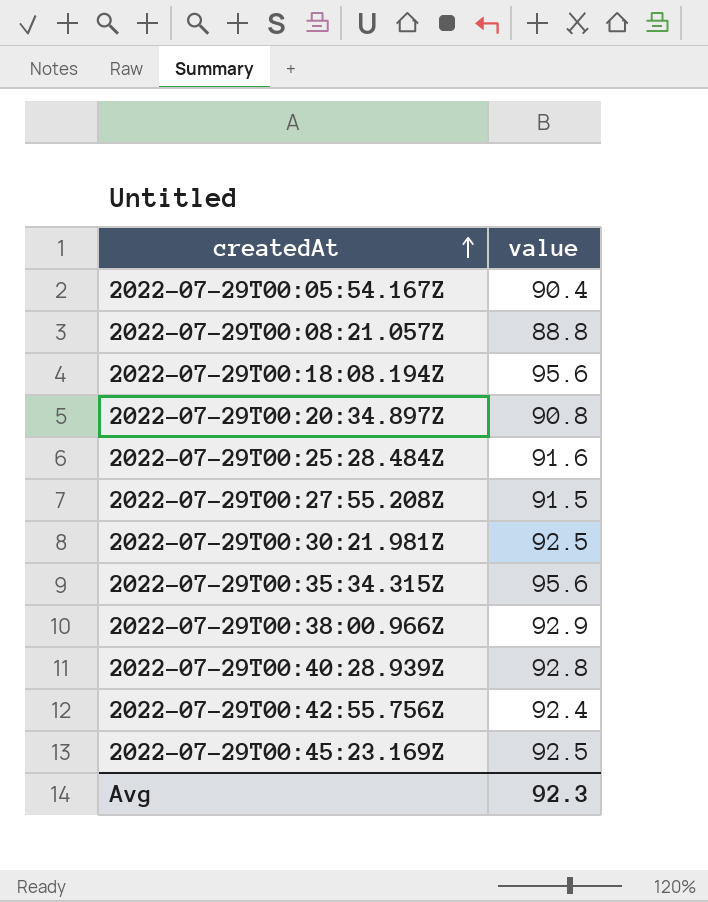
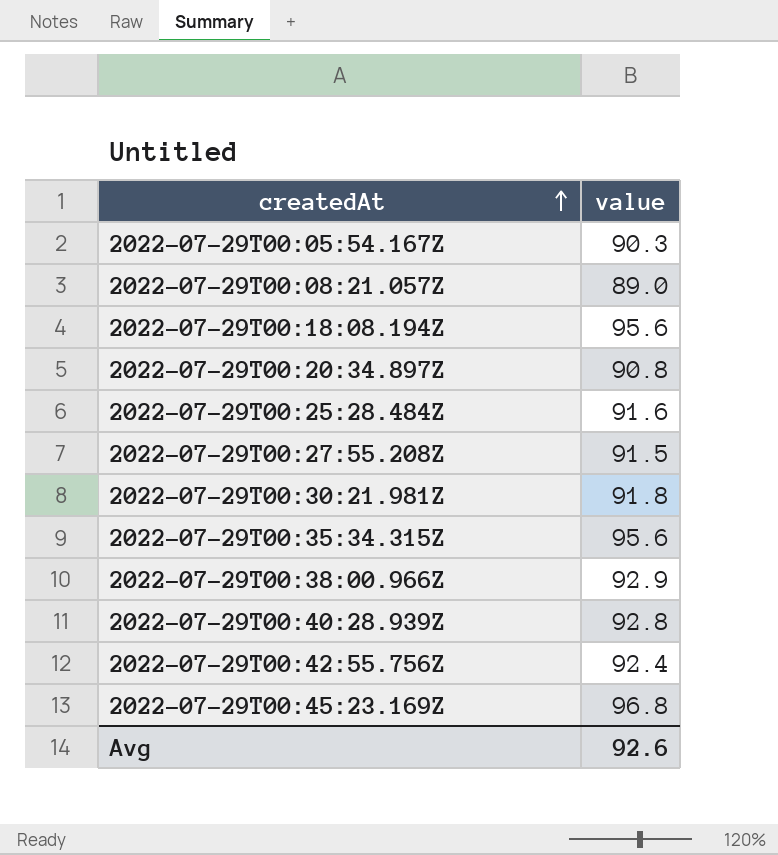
2022-07-29T00:05:54.167Z | value: 90.4 -> 90.3
2022-07-29T00:08:21.057Z | value: 88.8 -> 89.0
2022-07-29T00:30:21.981Z | value: 92.5 -> 91.8
2022-07-29T00:45:23.169Z | value: 92.5 -> 96.8
Avg | value: 92.3 -> 92.6

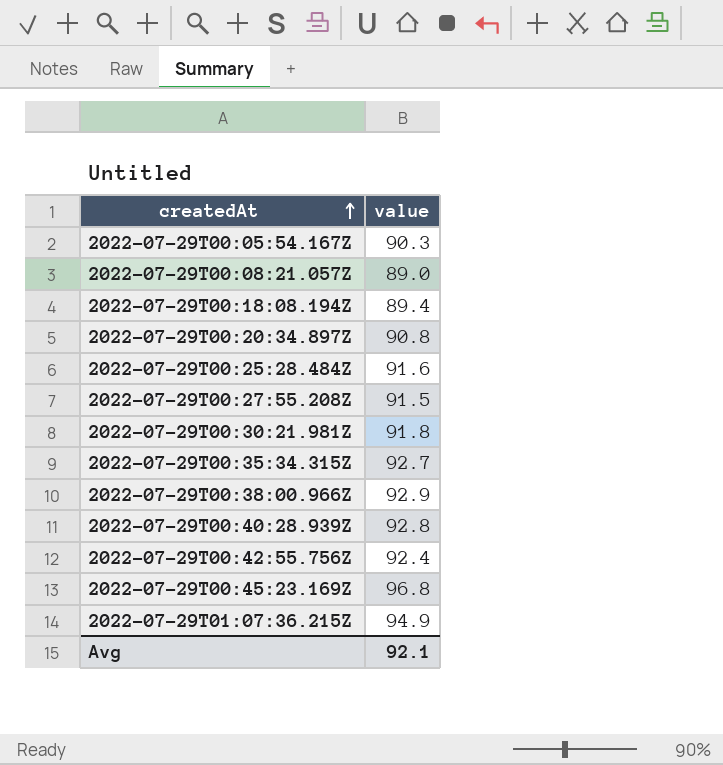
2022-07-29T00:18:08.194Z | value: 95.6 -> 89.4
2022-07-29T00:35:34.315Z | value: 95.6 -> 92.7
row 2022-07-29T01:07:36.215Z: none -> 94.9
Avg | value: 92.6 -> 92.1

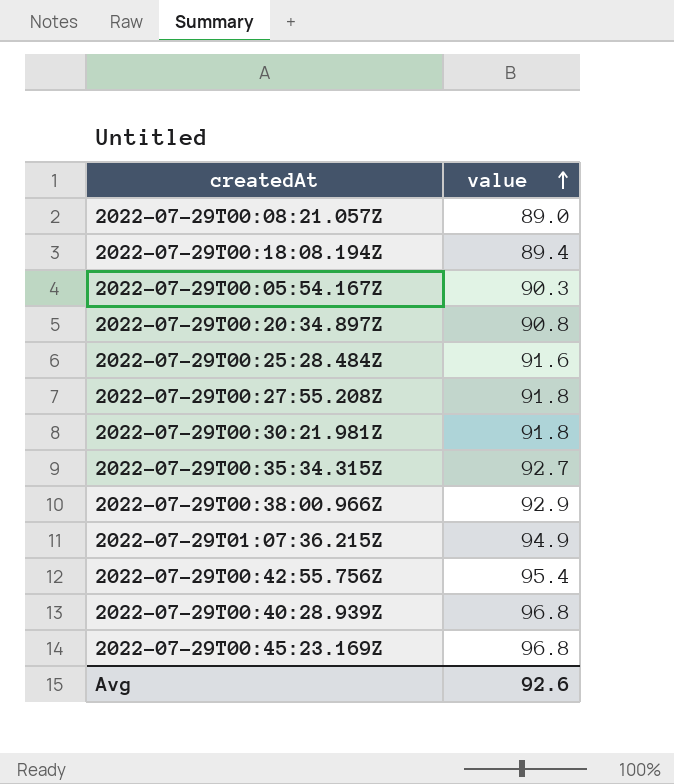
row order: createdAt ascending -> value ascending
2022-07-29T00:27:55.208Z | value: 91.5 -> 91.8
2022-07-29T00:42:55.756Z | value: 92.4 -> 95.4
2022-07-29T00:40:28.939Z | value: 92.8 -> 96.8
Avg | value: 92.1 -> 92.6

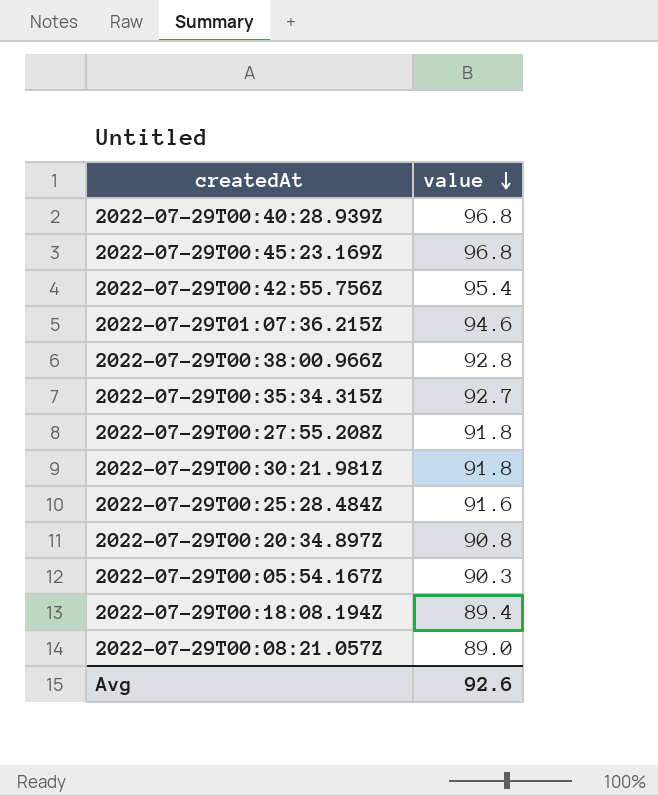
row order: value ascending -> value descending
2022-07-29T01:07:36.215Z | value: 94.9 -> 94.6
2022-07-29T00:38:00.966Z | value: 92.9 -> 92.8

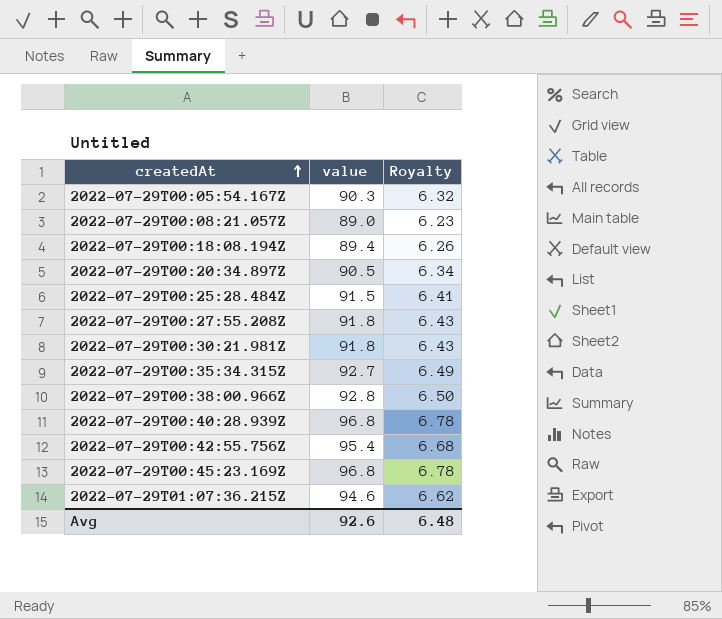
row order: value descending -> createdAt ascending
column Royalty | formula: none -> [value] * 0.07
2022-07-29T00:20:34.897Z | value: 90.8 -> 90.5
2022-07-29T00:25:28.484Z | value: 91.6 -> 91.5

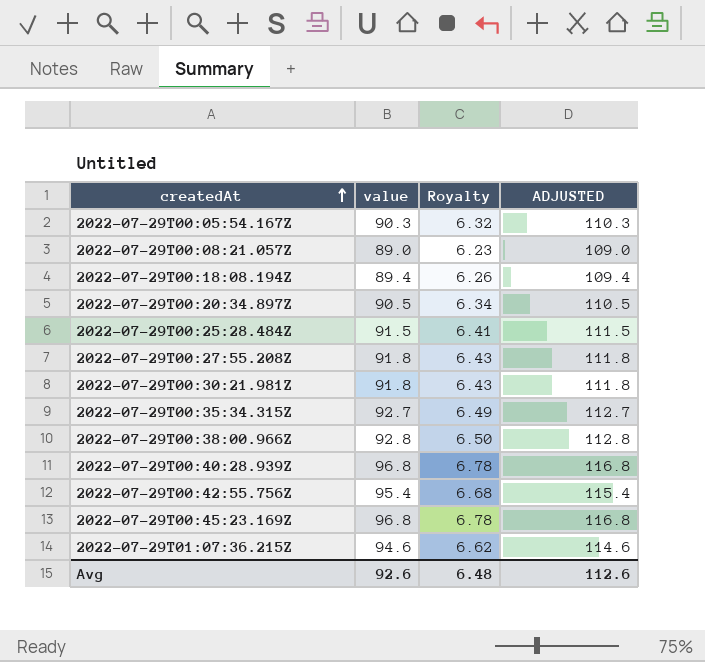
column ADJUSTED | formula: none -> [value] + 20

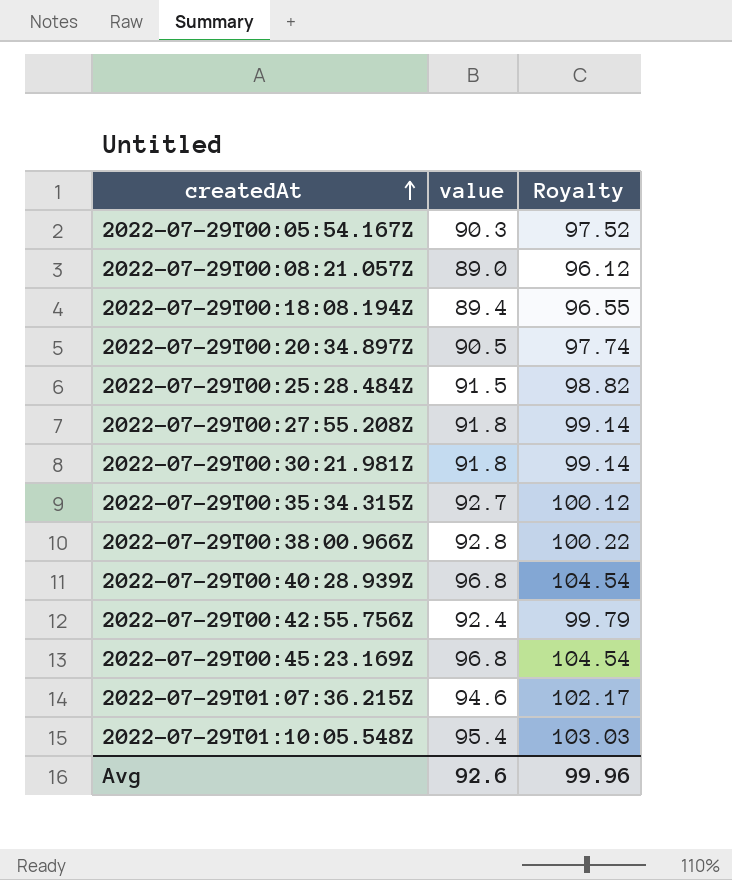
column ADJUSTED | formula: [value] + 20 -> none
column Royalty | formula: [value] * 0.07 -> [value] * 1.08
2022-07-29T00:42:55.756Z | value: 95.4 -> 92.4
row 2022-07-29T01:10:05.548Z: none -> 95.4 | 103.03
Avg | Royalty: 6.48 -> 99.96

